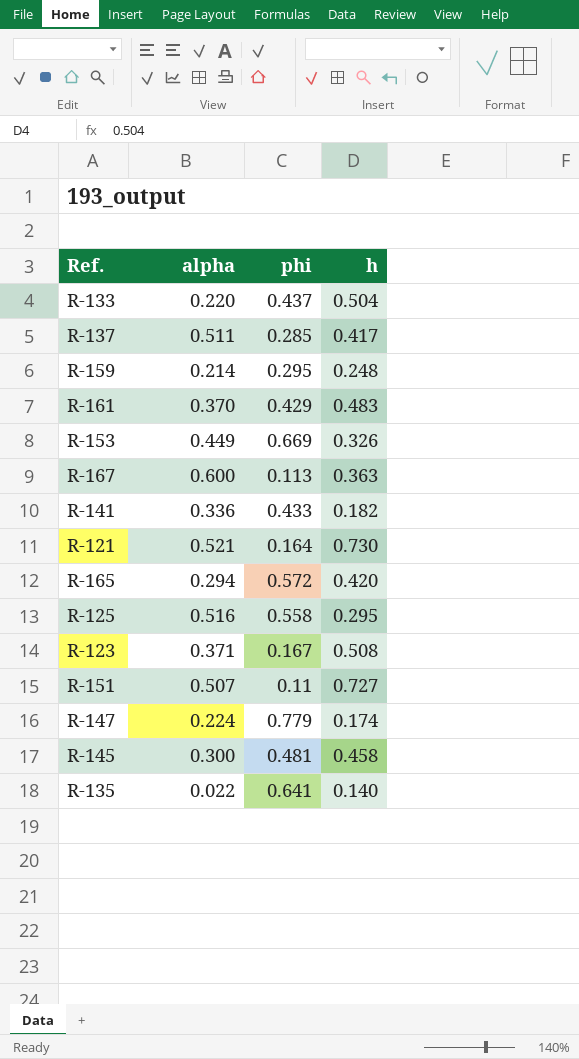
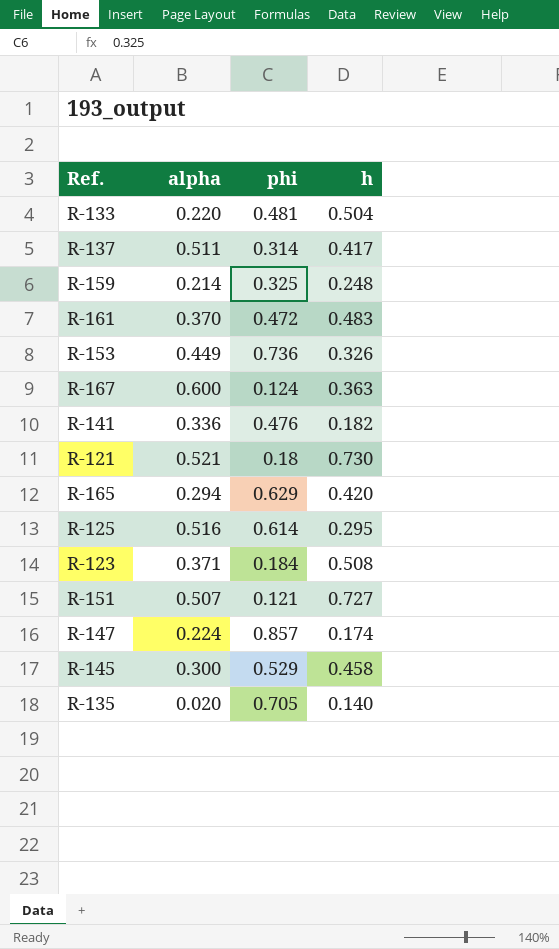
R-133 | phi: 0.437 -> 0.481
R-137 | phi: 0.285 -> 0.314
R-159 | phi: 0.295 -> 0.325
R-161 | phi: 0.429 -> 0.472
R-153 | phi: 0.669 -> 0.736
R-167 | phi: 0.113 -> 0.124
R-141 | phi: 0.433 -> 0.476
R-121 | phi: 0.164 -> 0.18
R-165 | phi: 0.572 -> 0.629
R-125 | phi: 0.558 -> 0.614
R-123 | phi: 0.167 -> 0.184
R-151 | phi: 0.11 -> 0.121
R-147 | phi: 0.779 -> 0.857
R-145 | phi: 0.481 -> 0.529
R-135 | alpha: 0.022 -> 0.020
R-135 | phi: 0.641 -> 0.705

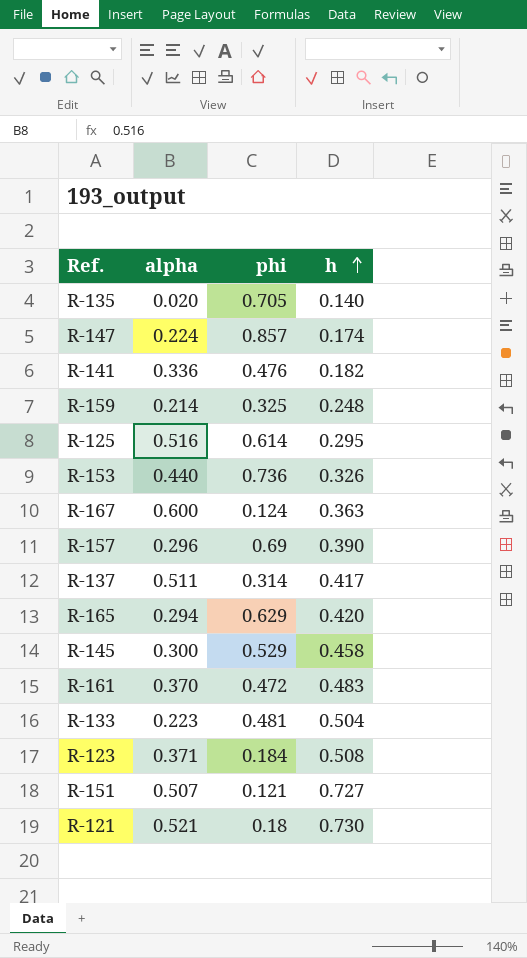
row order: none -> h ascending
R-153 | alpha: 0.449 -> 0.440
row R-157: none -> 0.296 | 0.69 | 0.390
R-133 | alpha: 0.220 -> 0.223

